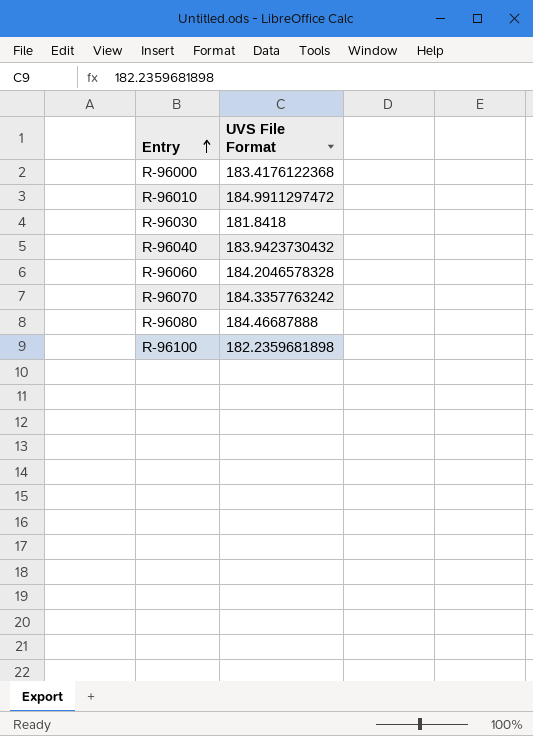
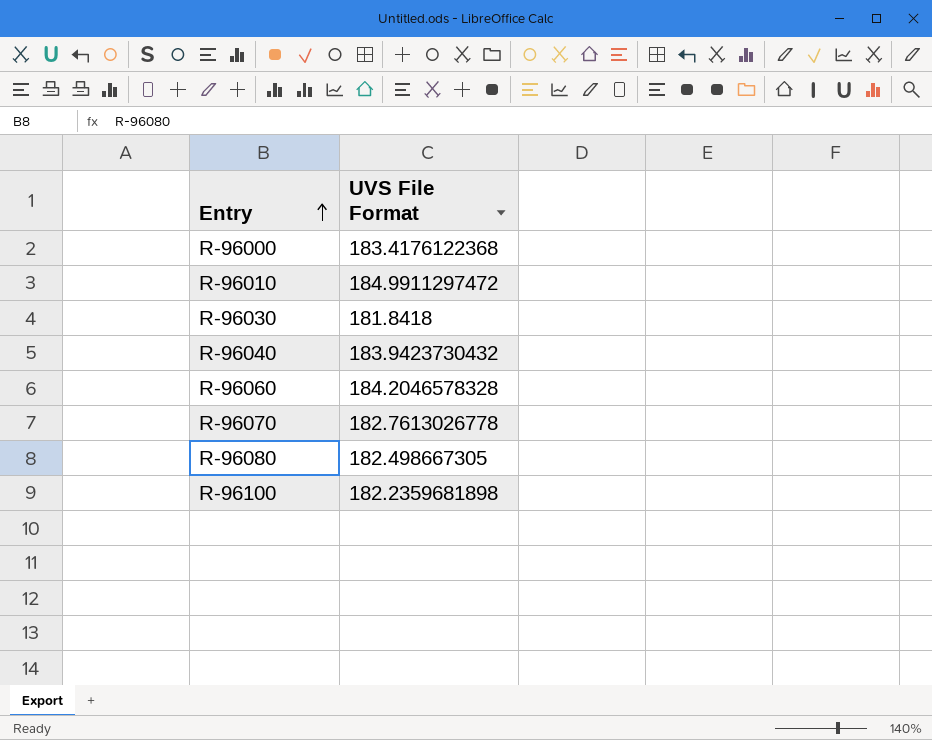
R-96070 | UVS File Format: 184.3357763242 -> 182.7613026778
R-96080 | UVS File Format: 184.46687888 -> 182.498667305

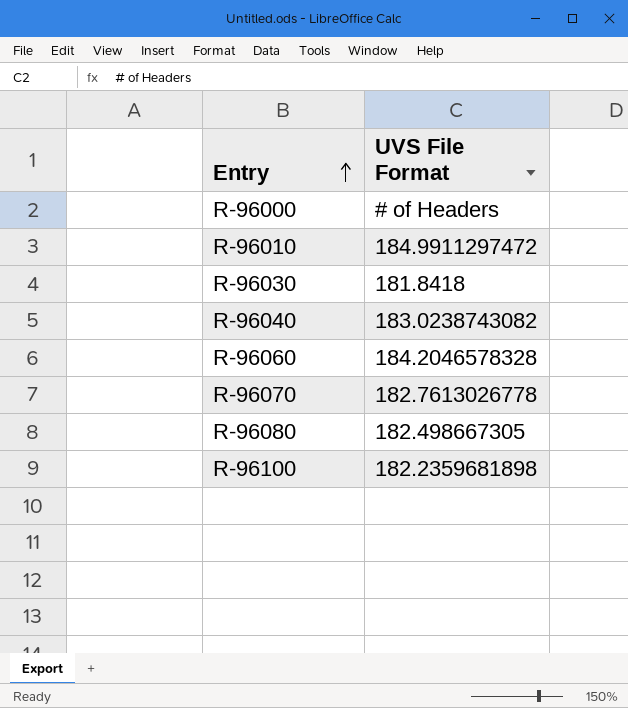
R-96000 | UVS File Format: 183.4176122368 -> # of Headers
R-96040 | UVS File Format: 183.9423730432 -> 183.0238743082

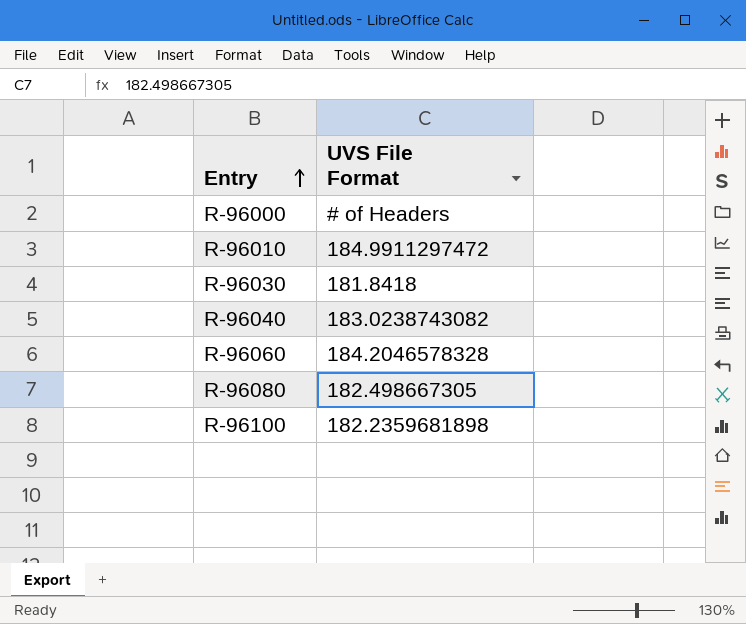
row R-96070: 182.7613026778 -> none

